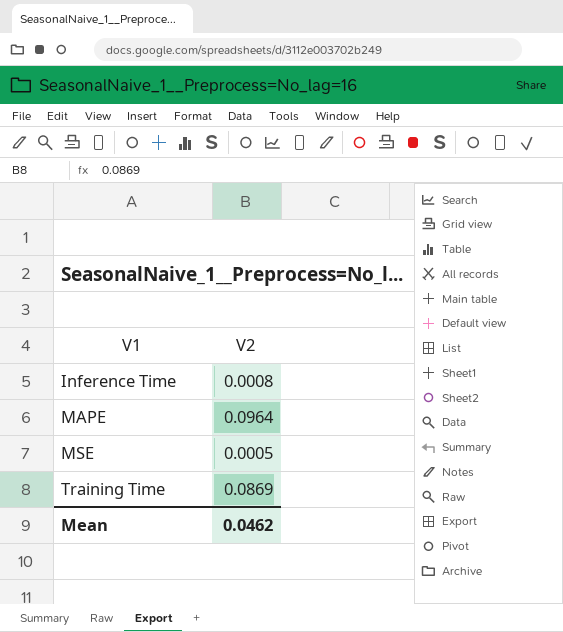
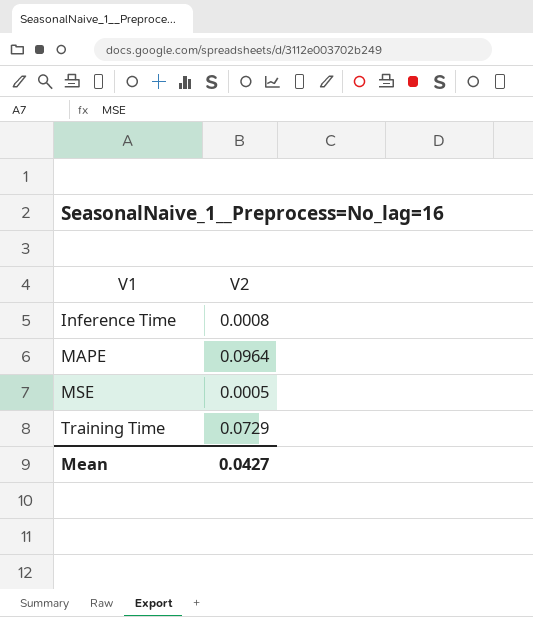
Training Time | V2: 0.0869 -> 0.0729
Mean | V2: 0.0462 -> 0.0427

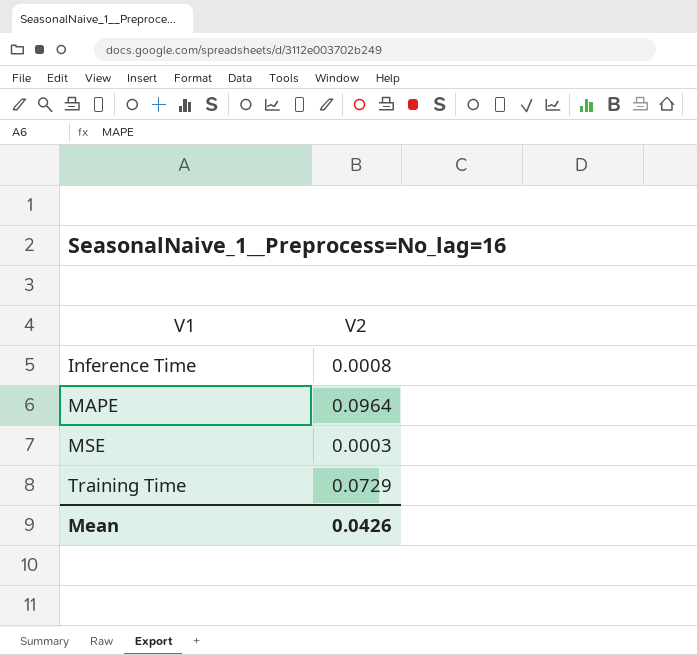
MSE | V2: 0.0005 -> 0.0003
Mean | V2: 0.0427 -> 0.0426

